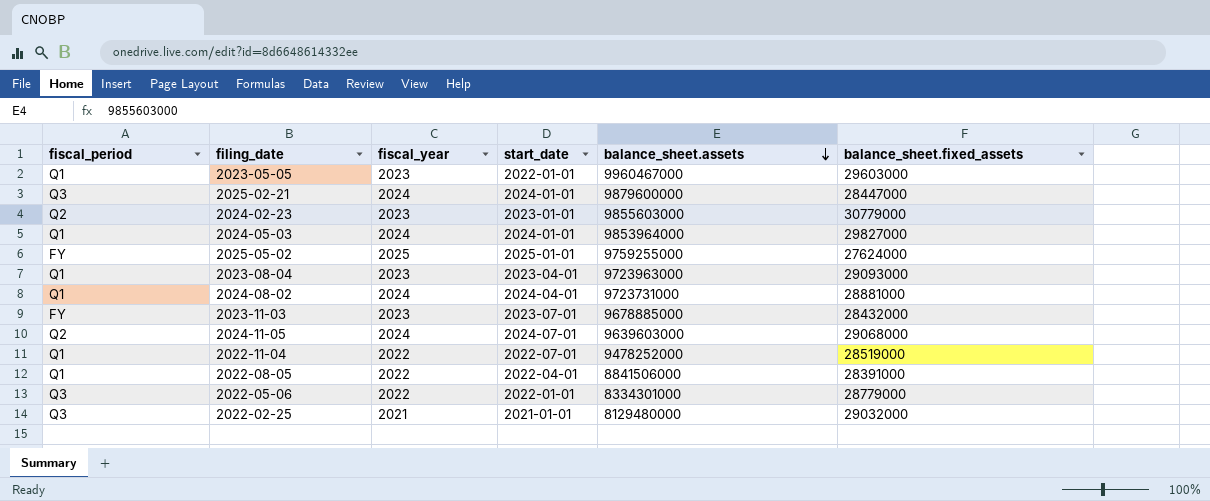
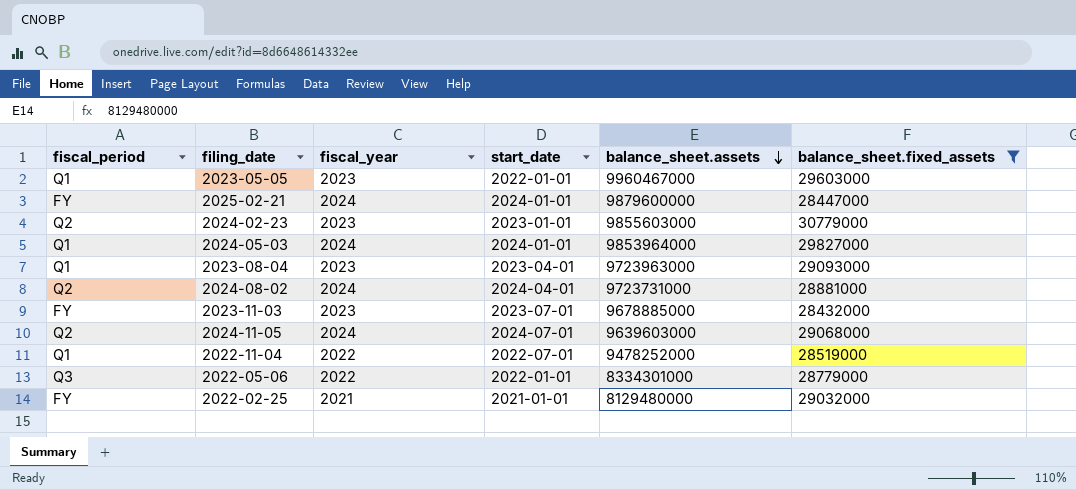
filter: none -> balance_sheet.fixed_assets >= 28432000
2025-02-21 | fiscal_period: Q3 -> FY
2024-08-02 | fiscal_period: Q1 -> Q2
2022-02-25 | fiscal_period: Q3 -> FY

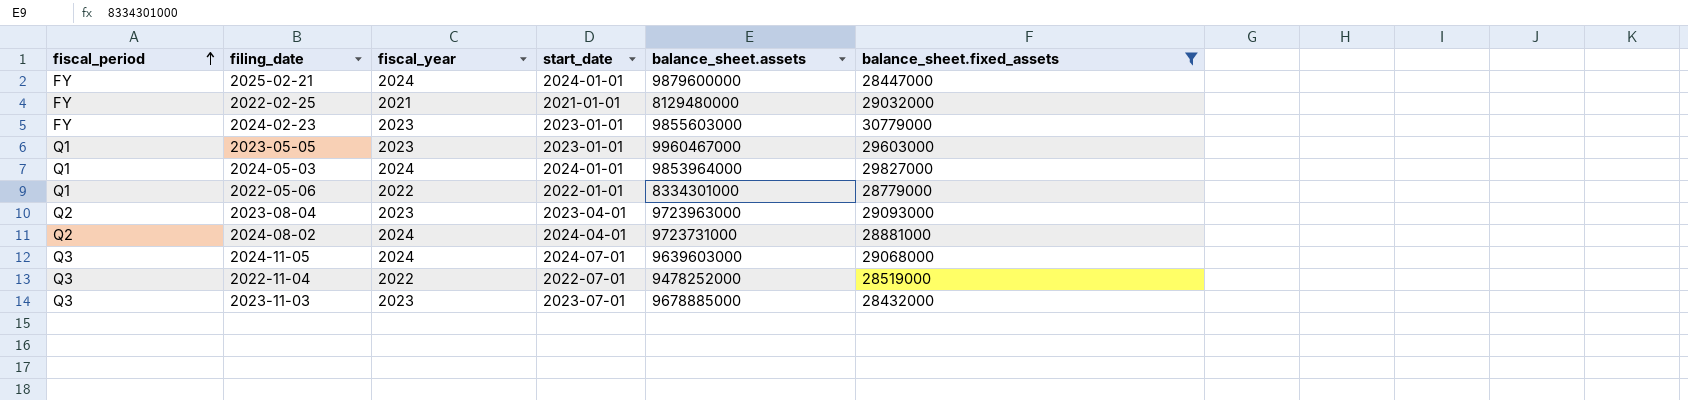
row order: balance_sheet.assets descending -> fiscal_period ascending
2024-02-23 | fiscal_period: Q2 -> FY
2023-05-05 | start_date: 2022-01-01 -> 2023-01-01
2022-05-06 | fiscal_period: Q3 -> Q1
2023-08-04 | fiscal_period: Q1 -> Q2
2024-11-05 | fiscal_period: Q2 -> Q3
2022-11-04 | fiscal_period: Q1 -> Q3
2023-11-03 | fiscal_period: FY -> Q3

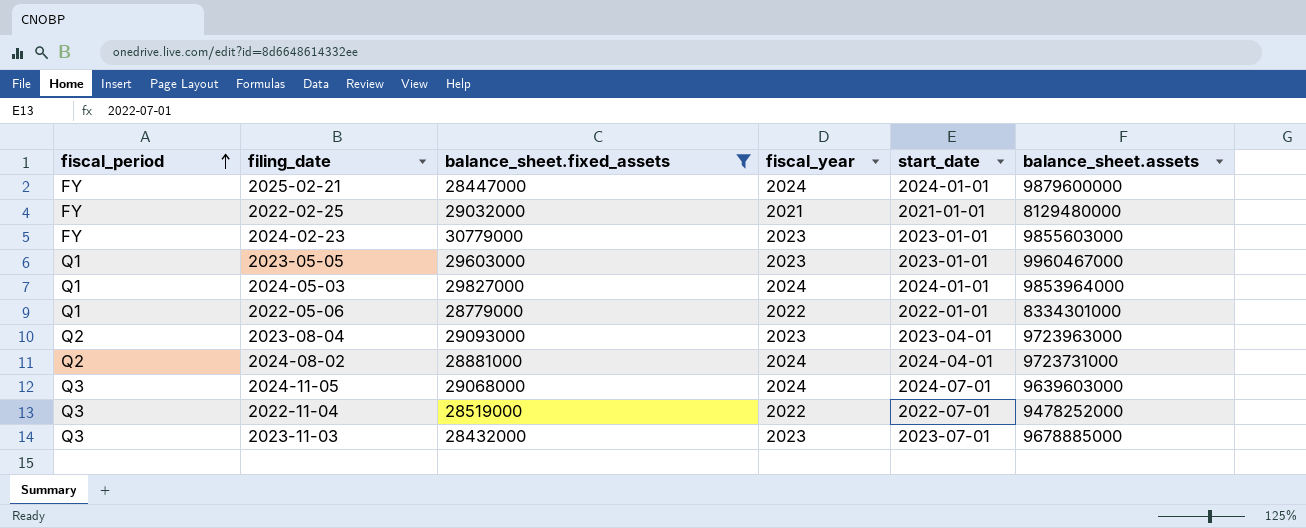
column balance_sheet.fixed_assets | position: 6 -> 3

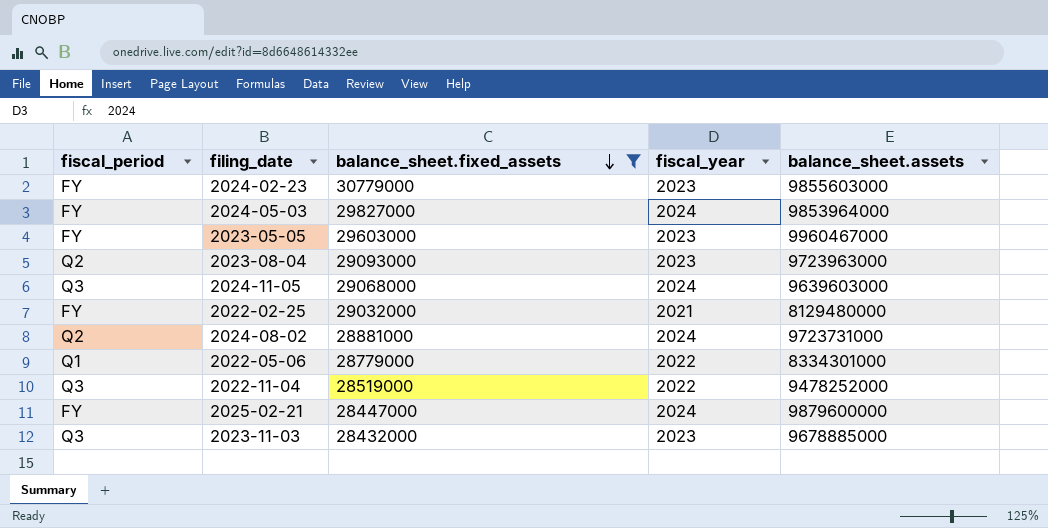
row order: fiscal_period ascending -> balance_sheet.fixed_assets descending
column start_date | position: 5 -> none
2024-05-03 | fiscal_period: Q1 -> FY
2023-05-05 | fiscal_period: Q1 -> FY

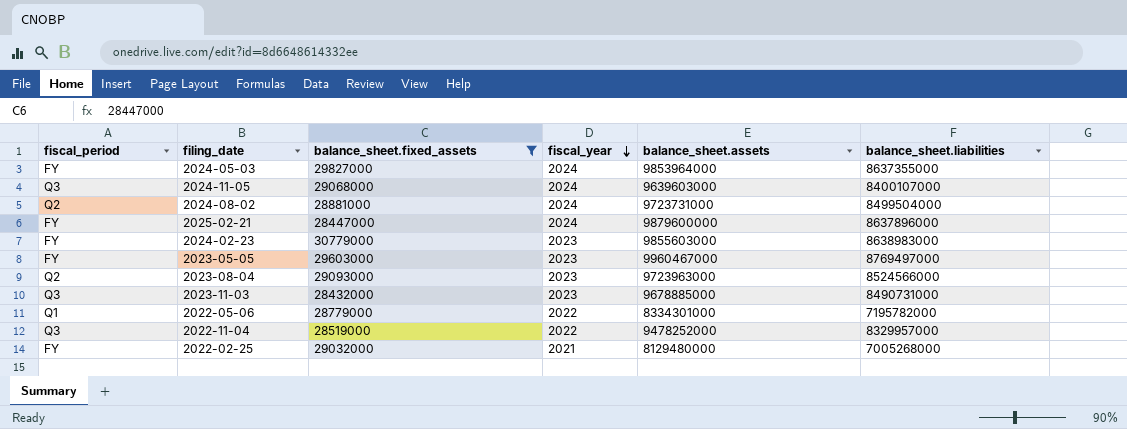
row order: balance_sheet.fixed_assets descending -> fiscal_year descending
column balance_sheet.liabilities | position: none -> 6

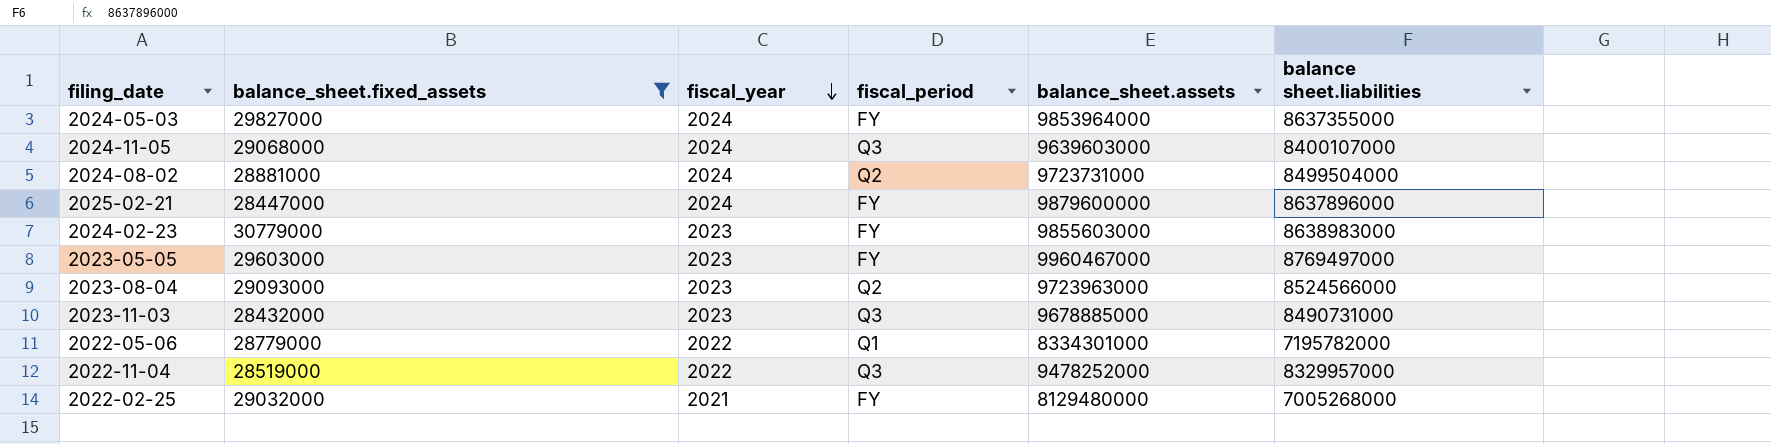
column fiscal_period | position: 1 -> 4
column name: balance_sheet.liabilities -> balance sheet.liabilities

